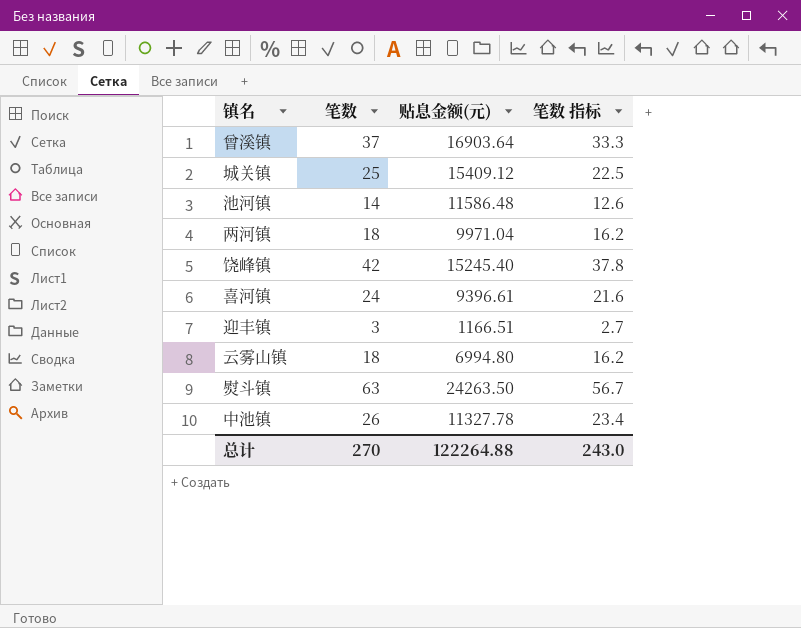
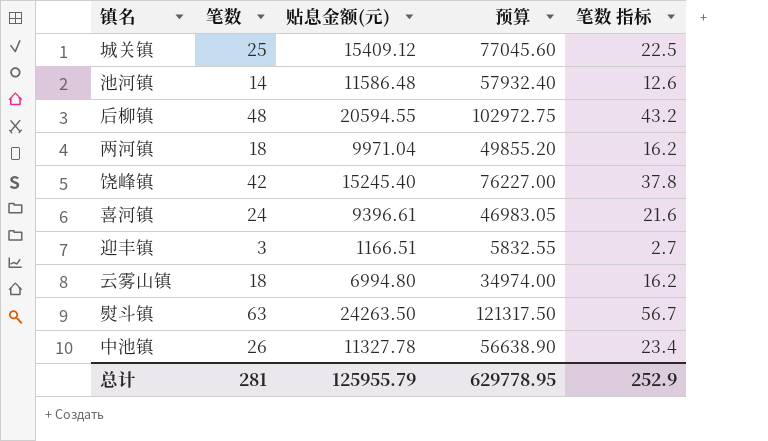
column 预算 | formula: none -> [贴息金额(元)] * 5
row 曾溪镇: 37 | 16903.64 | 33.3 -> none
row 后柳镇: none -> 48 | 20594.55 | 102972.75 | 43.2
总计 | 笔数: 270 -> 281
总计 | 贴息金额(元): 122264.88 -> 125955.79
总计 | 笔数 指标: 243.0 -> 252.9

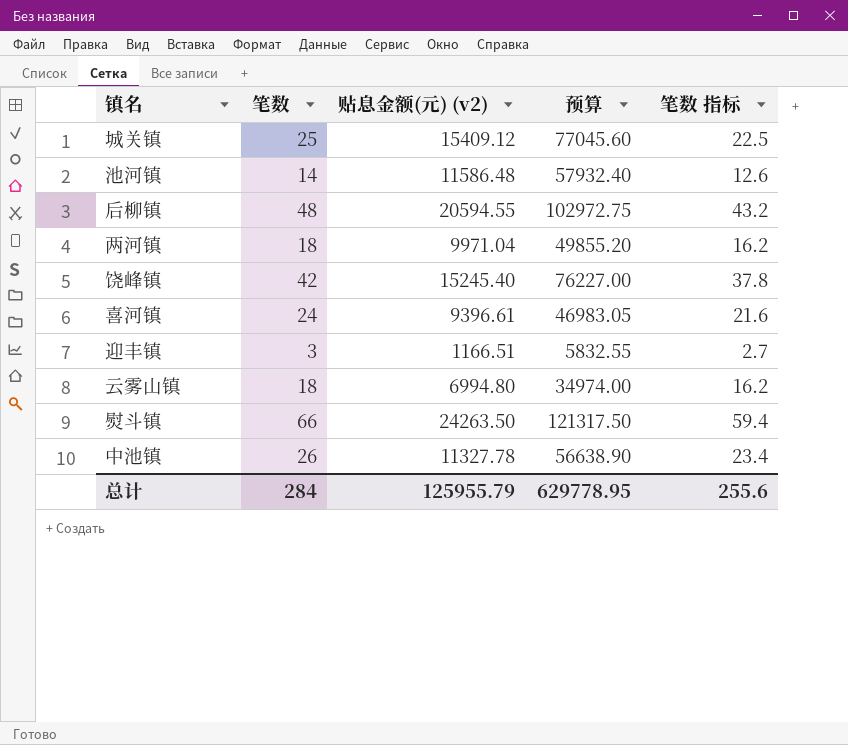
column name: 贴息金额(元) -> 贴息金额(元) (v2)
熨斗镇 | 笔数: 63 -> 66
熨斗镇 | 笔数 指标: 56.7 -> 59.4
总计 | 笔数: 281 -> 284
总计 | 笔数 指标: 252.9 -> 255.6

